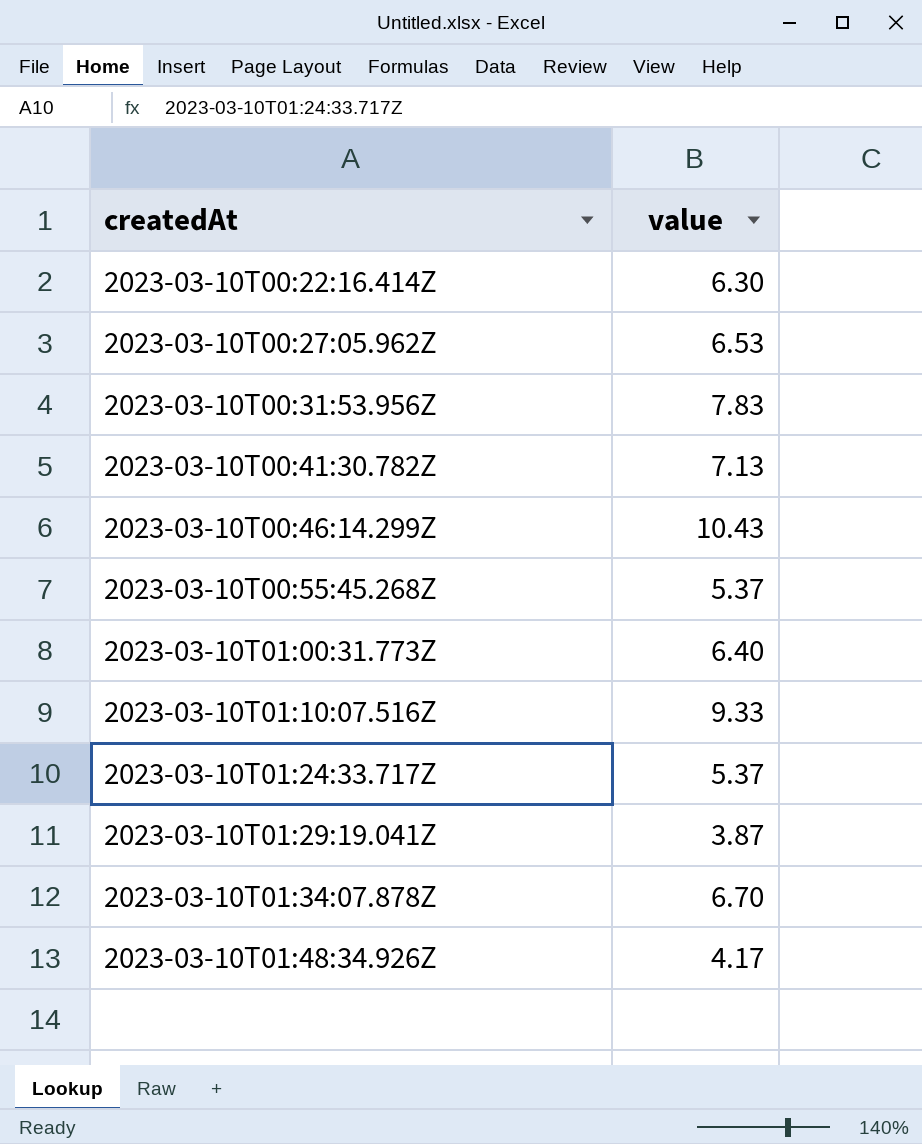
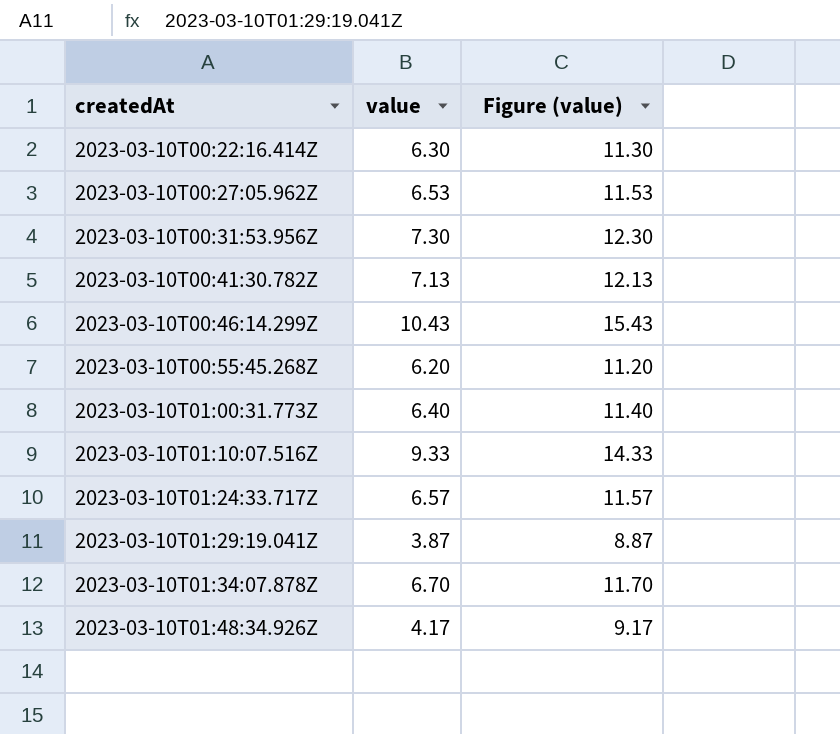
column Figure (value) | formula: none -> [value] + 5
2023-03-10T00:31:53.956Z | value: 7.83 -> 7.30
2023-03-10T00:55:45.268Z | value: 5.37 -> 6.20
2023-03-10T01:24:33.717Z | value: 5.37 -> 6.57

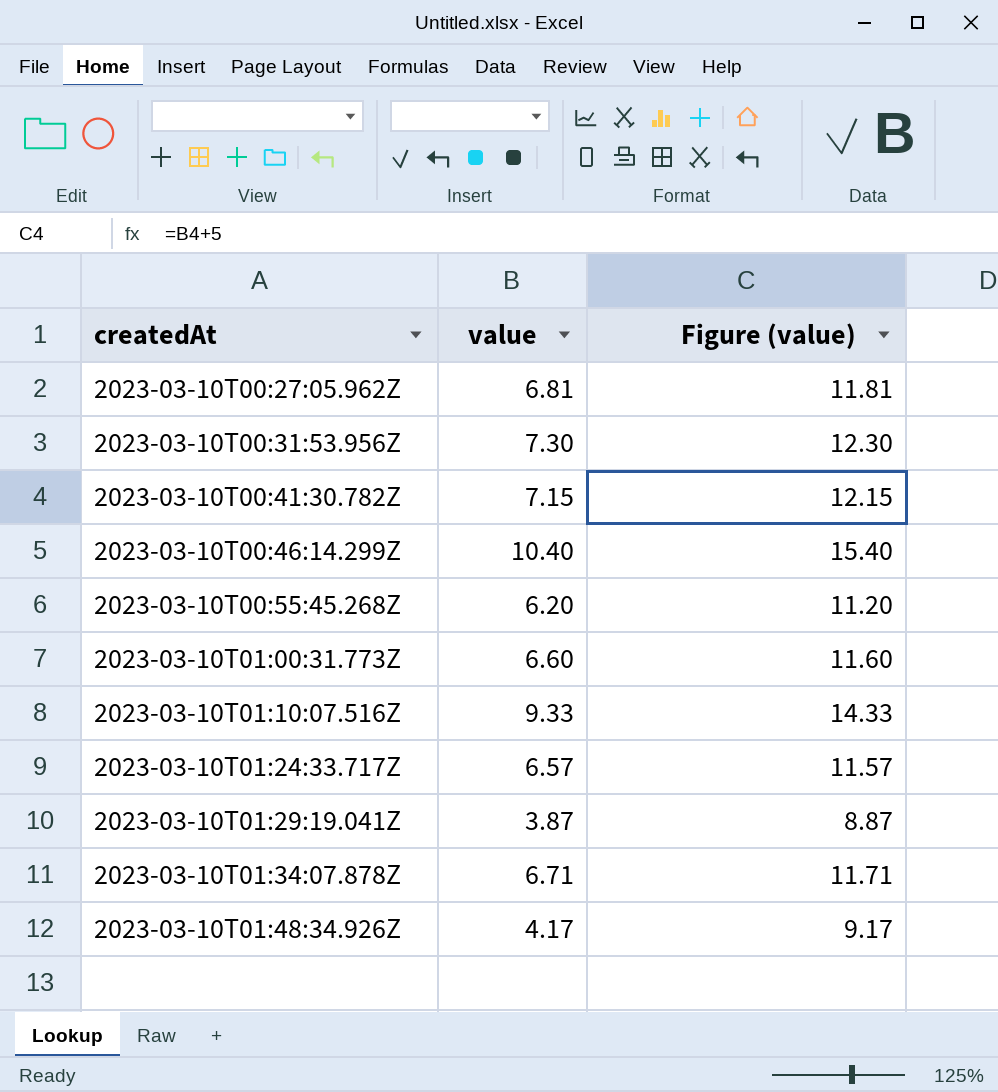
row 2023-03-10T00:22:16.414Z: 6.30 | 11.30 -> none
2023-03-10T00:27:05.962Z | value: 6.53 -> 6.81
2023-03-10T00:27:05.962Z | Figure (value): 11.53 -> 11.81
2023-03-10T00:41:30.782Z | value: 7.13 -> 7.15
2023-03-10T00:41:30.782Z | Figure (value): 12.13 -> 12.15
2023-03-10T00:46:14.299Z | value: 10.43 -> 10.40
2023-03-10T00:46:14.299Z | Figure (value): 15.43 -> 15.40
2023-03-10T01:00:31.773Z | value: 6.40 -> 6.60
2023-03-10T01:00:31.773Z | Figure (value): 11.40 -> 11.60
2023-03-10T01:34:07.878Z | value: 6.70 -> 6.71
2023-03-10T01:34:07.878Z | Figure (value): 11.70 -> 11.71

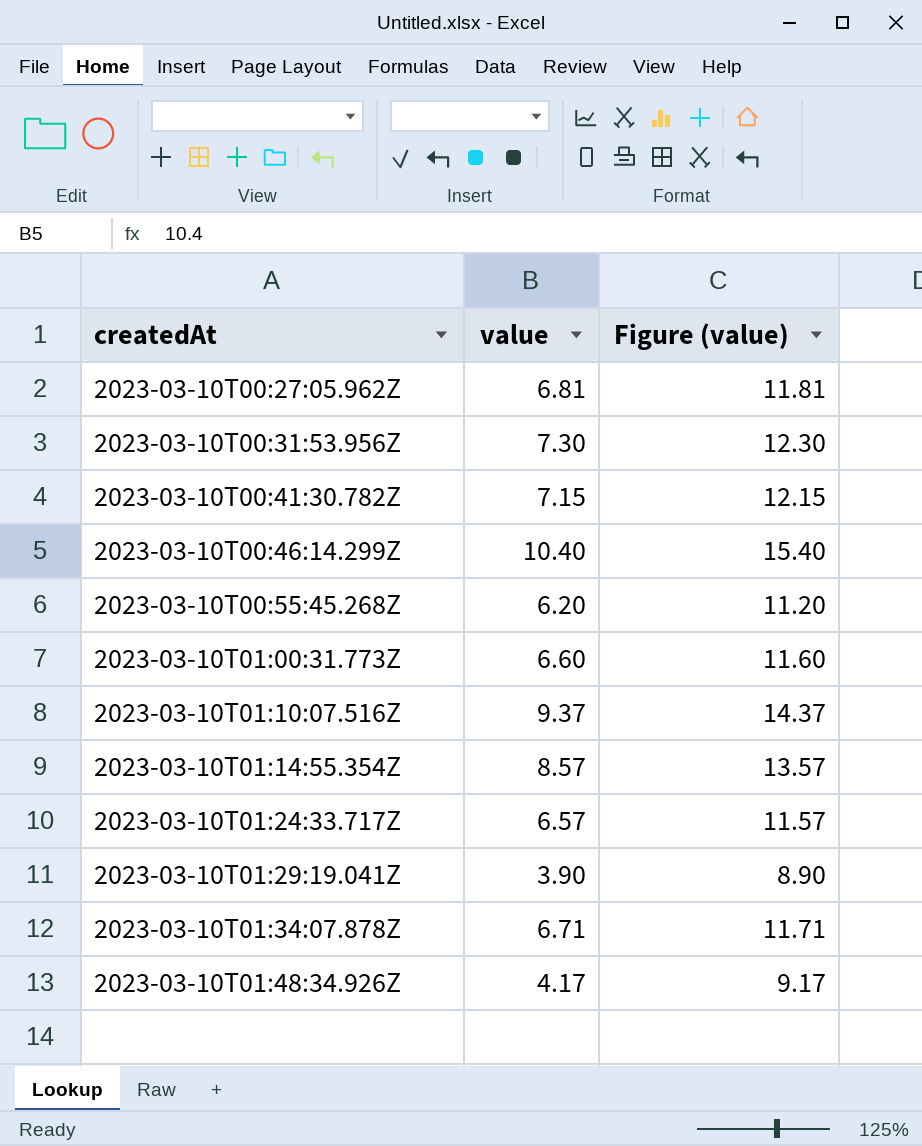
2023-03-10T01:10:07.516Z | value: 9.33 -> 9.37
2023-03-10T01:10:07.516Z | Figure (value): 14.33 -> 14.37
row 2023-03-10T01:14:55.354Z: none -> 8.57 | 13.57
2023-03-10T01:29:19.041Z | value: 3.87 -> 3.90
2023-03-10T01:29:19.041Z | Figure (value): 8.87 -> 8.90

